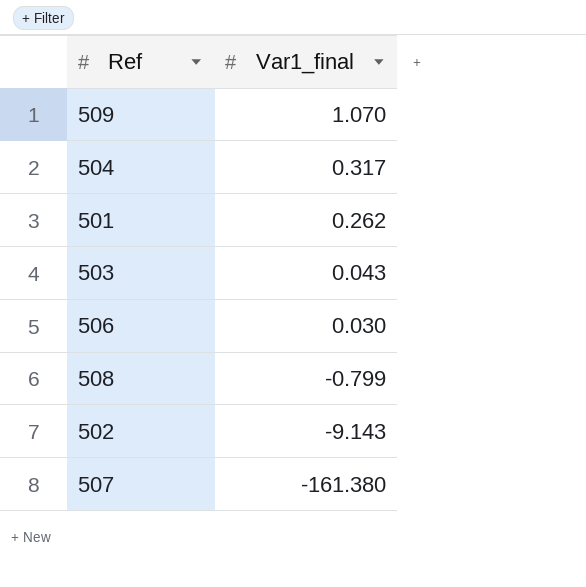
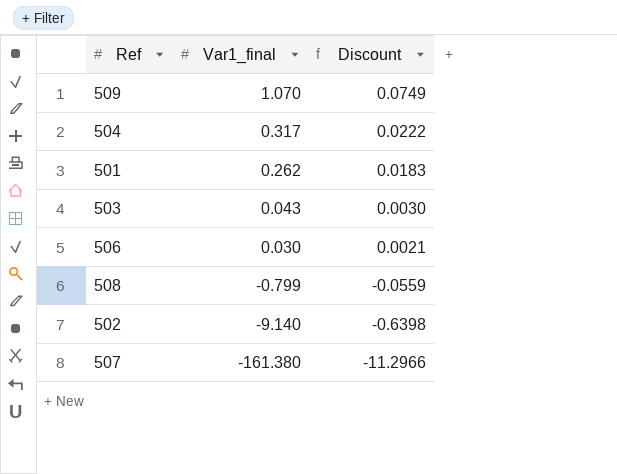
column Discount | formula: none -> [Var1_final] * 0.07
502 | Var1_final: -9.143 -> -9.140

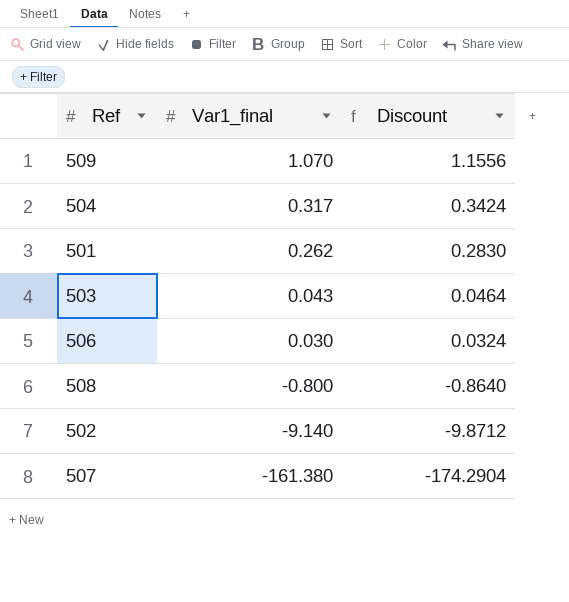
column Discount | formula: [Var1_final] * 0.07 -> [Var1_final] * 1.08
508 | Var1_final: -0.799 -> -0.800

